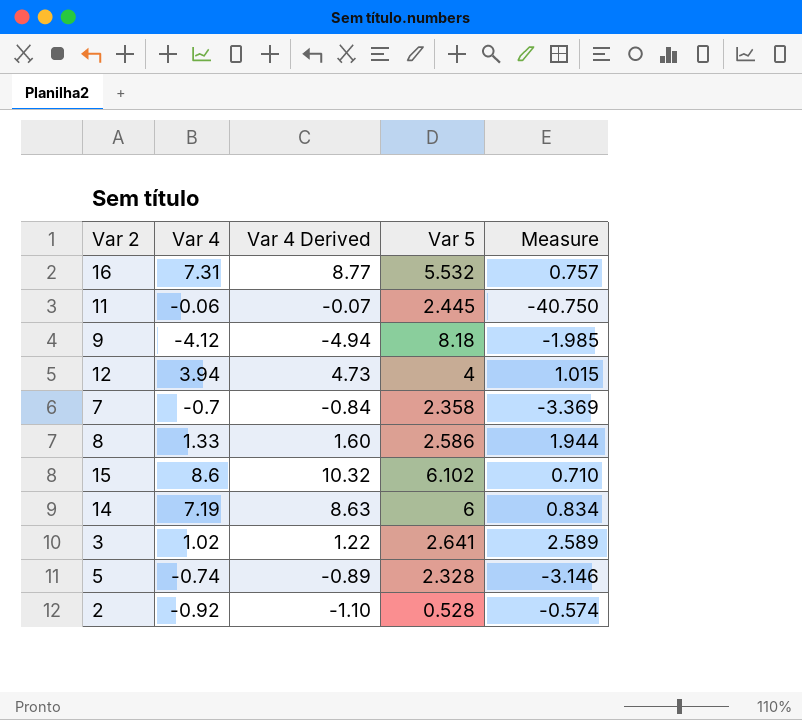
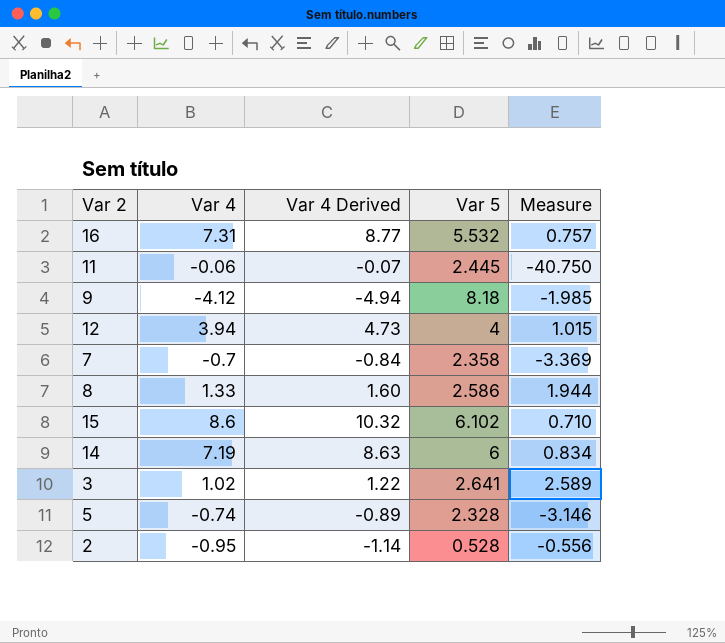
2 | Var 4: -0.92 -> -0.95
2 | Var 4 Derived: -1.10 -> -1.14
2 | Measure: -0.574 -> -0.556

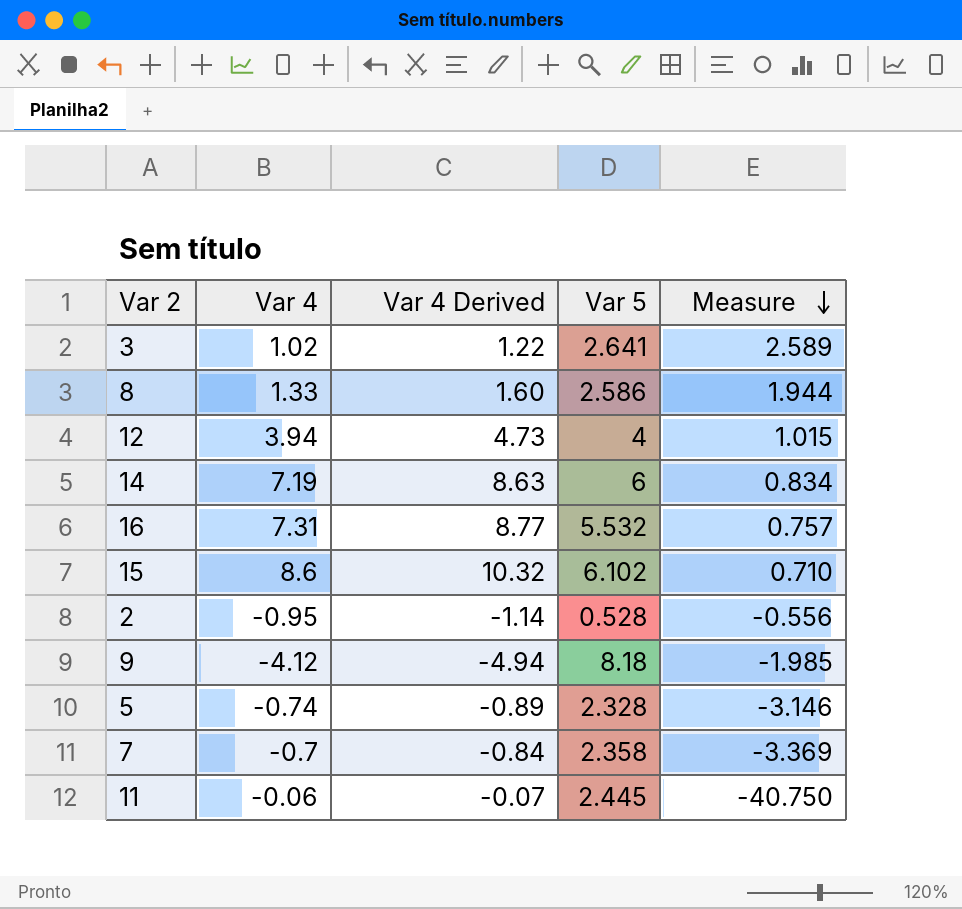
row order: none -> Measure descending

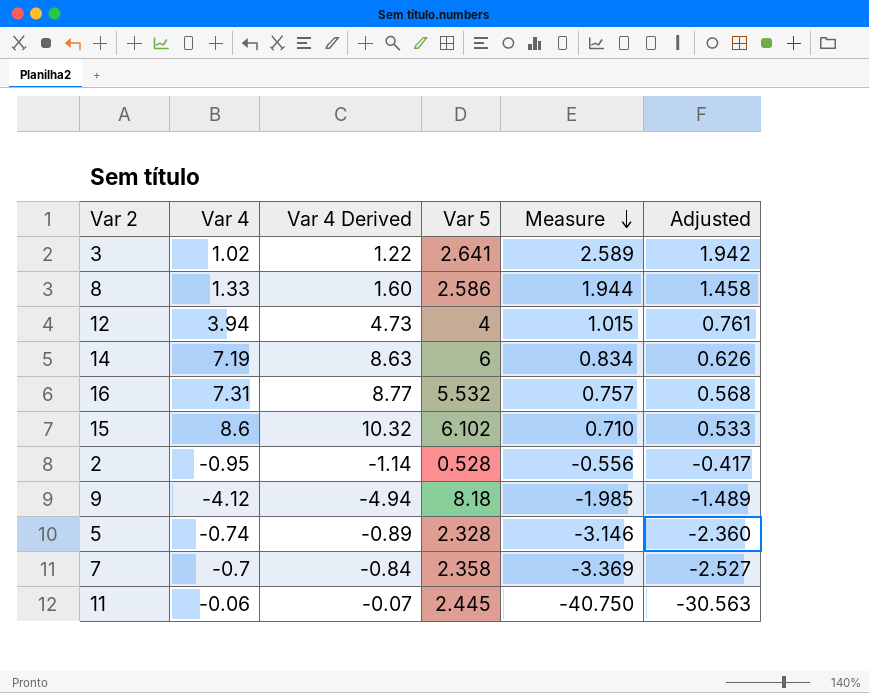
column Adjusted | formula: none -> [Measure] * 0.75

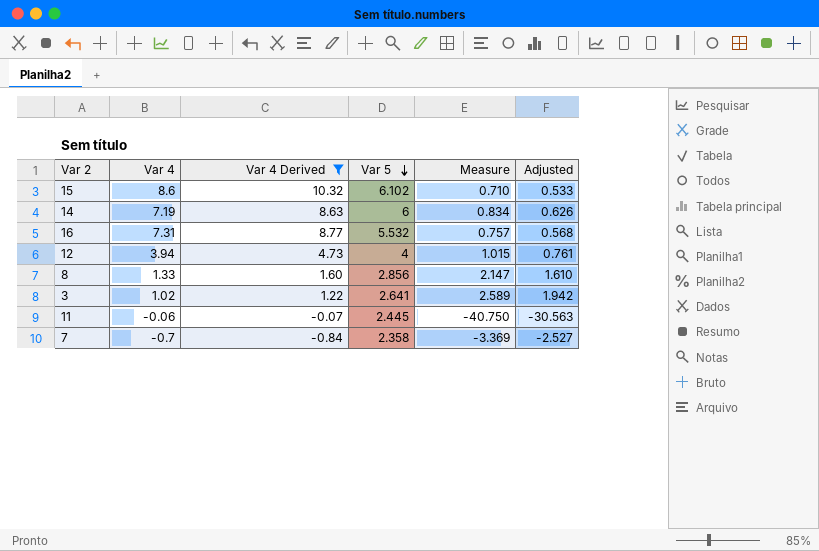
filter: none -> Var 4 Derived >= -0.84
row order: Measure descending -> Var 5 descending
8 | Var 5: 2.586 -> 2.856
8 | Measure: 1.944 -> 2.147
8 | Adjusted: 1.458 -> 1.610

